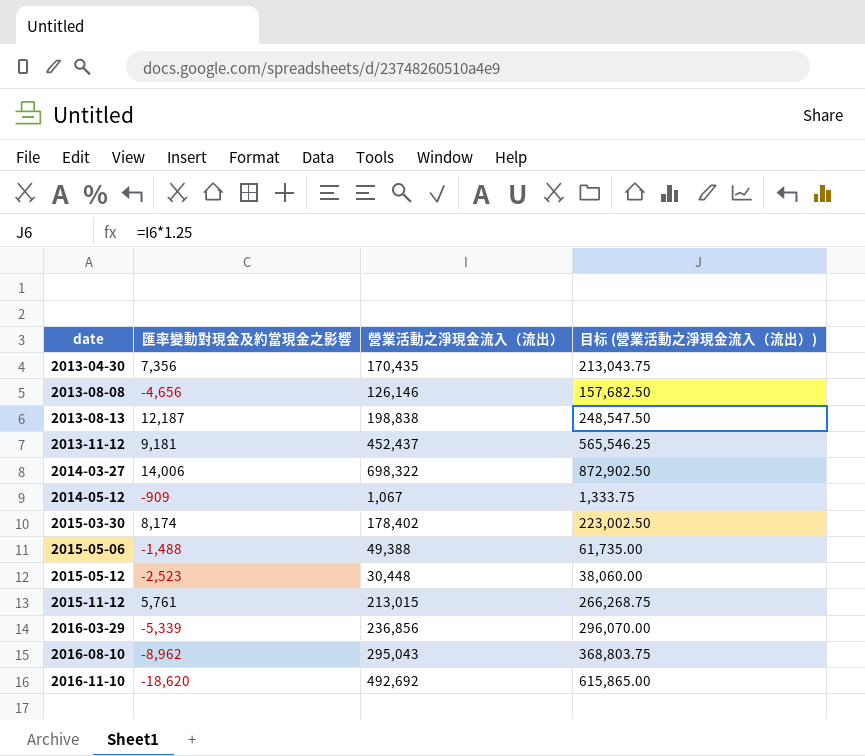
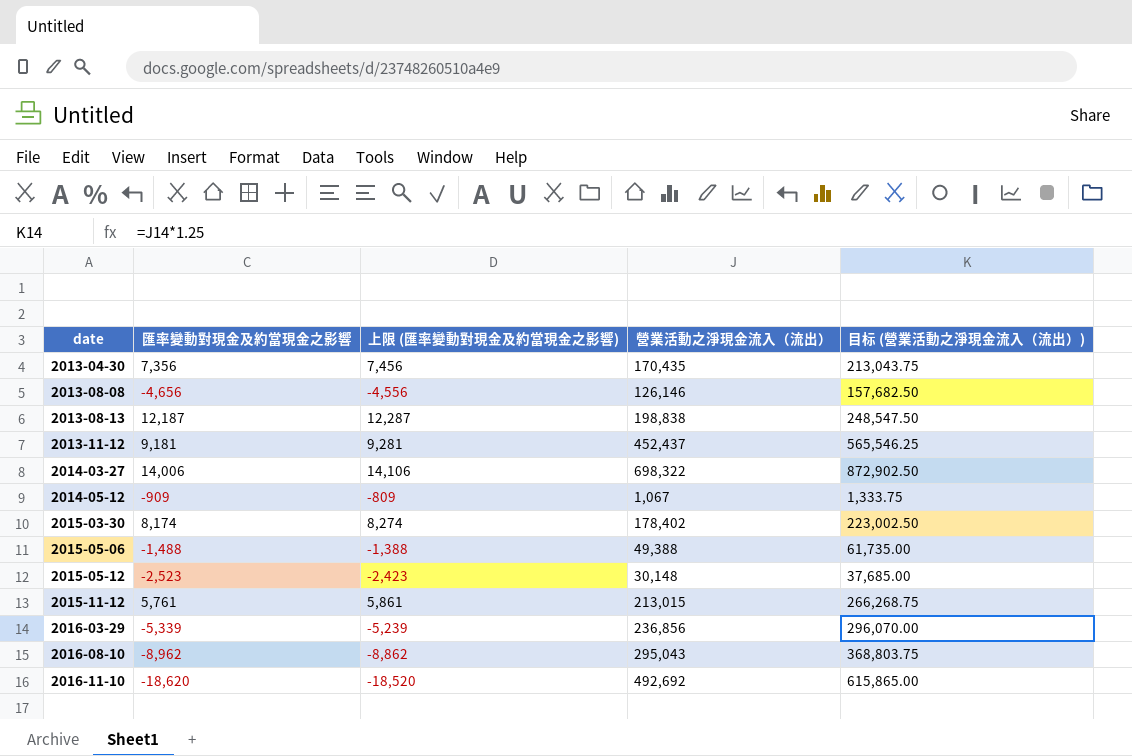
column 上限 (匯率變動對現金及約當現金之影響) | formula: none -> [匯率變動對現金及約當現金之影響] + 100
2015-05-12 | 營業活動之淨現金流入（流出）: 30,448 -> 30,148
2015-05-12 | 目标 (營業活動之淨現金流入（流出）): 38,060.00 -> 37,685.00

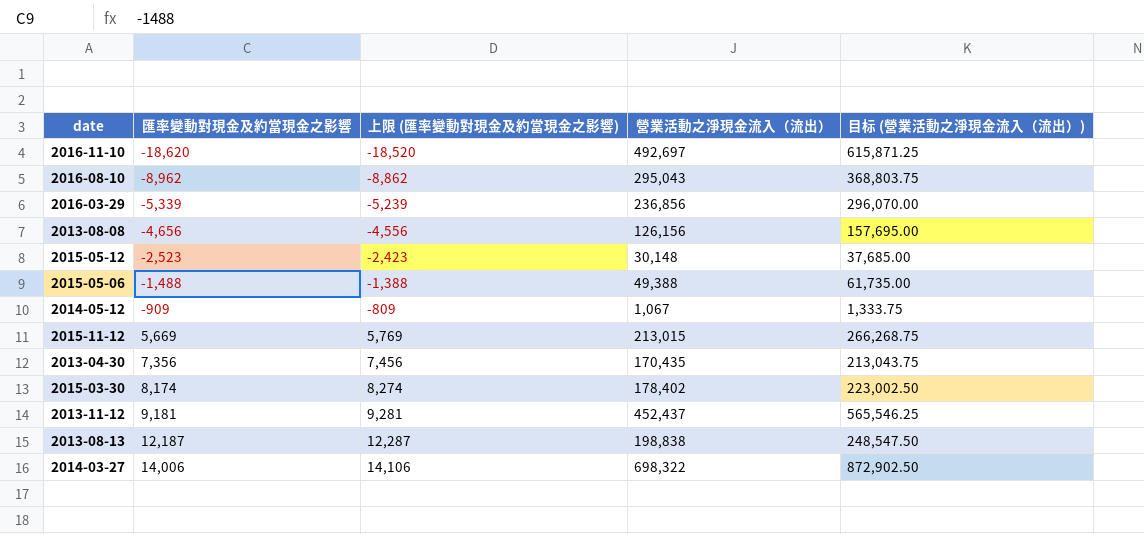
row order: date ascending -> 匯率變動對現金及約當現金之影響 ascending
2016-11-10 | 營業活動之淨現金流入（流出）: 492,692 -> 492,697
2016-11-10 | 目标 (營業活動之淨現金流入（流出）): 615,865.00 -> 615,871.25
2013-08-08 | 營業活動之淨現金流入（流出）: 126,146 -> 126,156
2013-08-08 | 目标 (營業活動之淨現金流入（流出）): 157,682.50 -> 157,695.00
2015-11-12 | 匯率變動對現金及約當現金之影響: 5,761 -> 5,669
2015-11-12 | 上限 (匯率變動對現金及約當現金之影響): 5,861 -> 5,769

